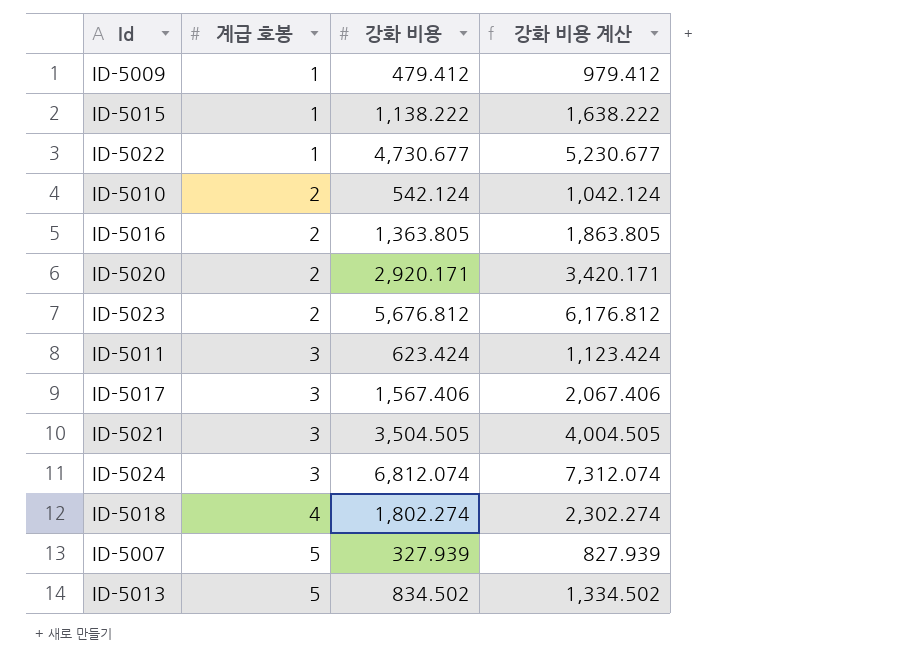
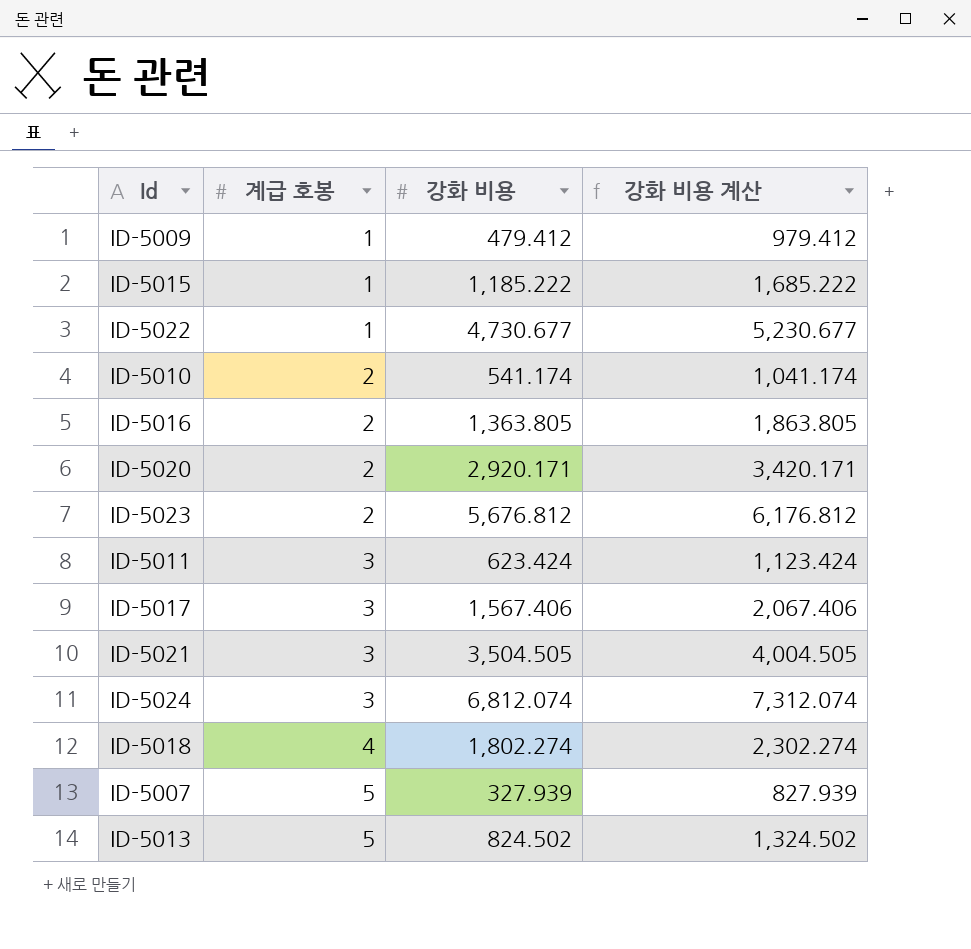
ID-5015 | 강화 비용: 1,138.222 -> 1,185.222
ID-5015 | 강화 비용 계산: 1,638.222 -> 1,685.222
ID-5010 | 강화 비용: 542.124 -> 541.174
ID-5010 | 강화 비용 계산: 1,042.124 -> 1,041.174
ID-5013 | 강화 비용: 834.502 -> 824.502
ID-5013 | 강화 비용 계산: 1,334.502 -> 1,324.502

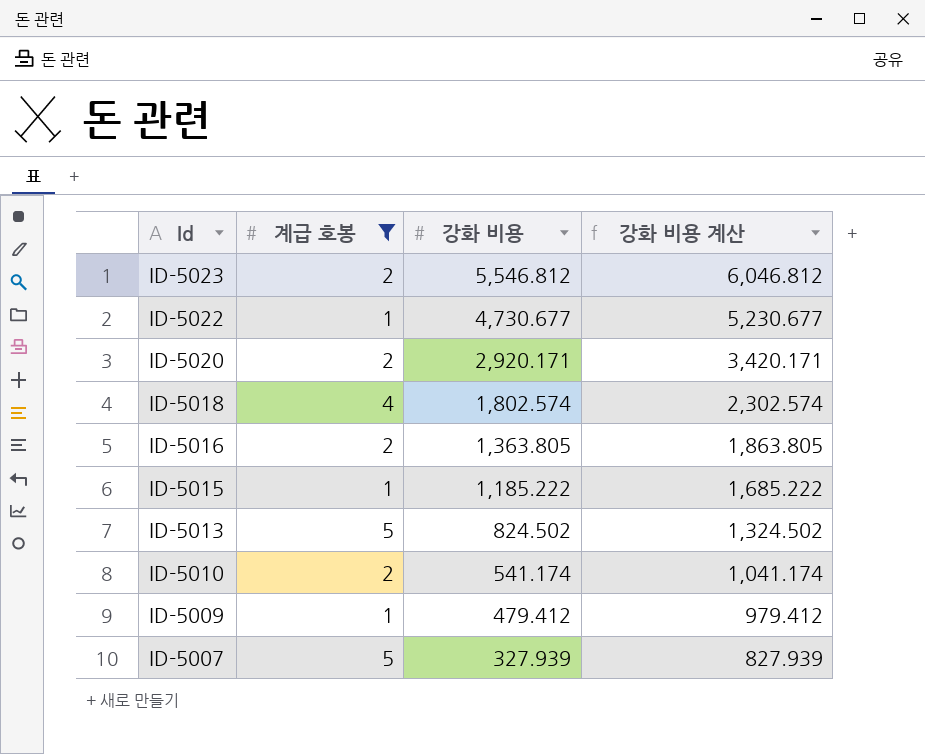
filter: none -> 계급 호봉 != 3
row order: 계급 호봉 ascending -> Id descending
ID-5023 | 강화 비용: 5,676.812 -> 5,546.812
ID-5023 | 강화 비용 계산: 6,176.812 -> 6,046.812
ID-5018 | 강화 비용: 1,802.274 -> 1,802.574
ID-5018 | 강화 비용 계산: 2,302.274 -> 2,302.574

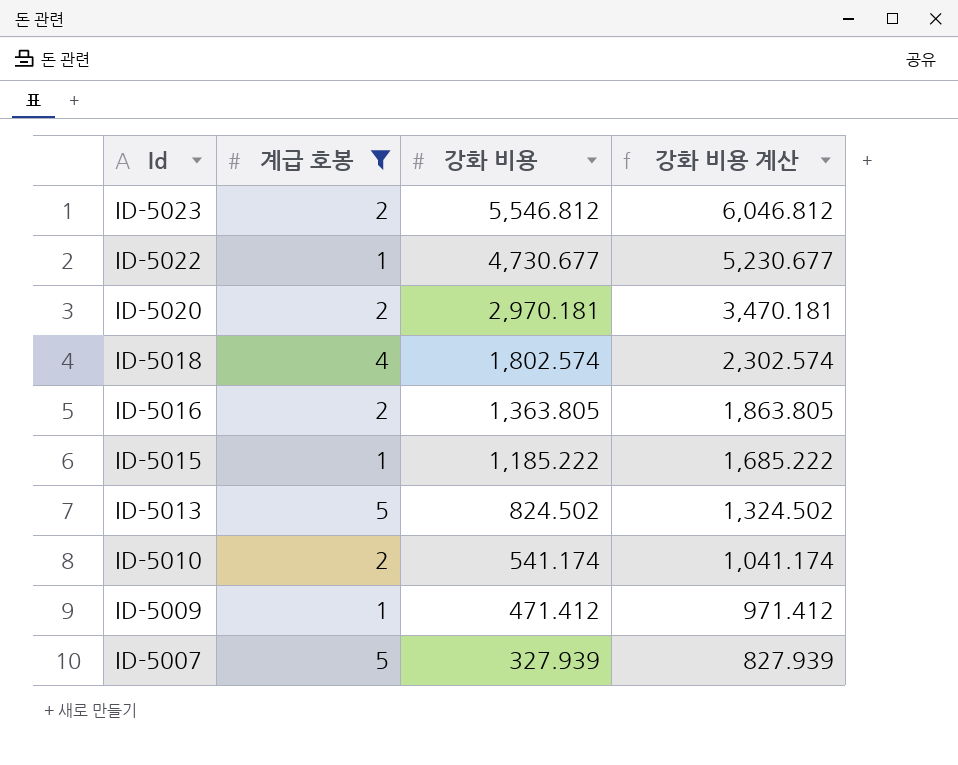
ID-5020 | 강화 비용: 2,920.171 -> 2,970.181
ID-5020 | 강화 비용 계산: 3,420.171 -> 3,470.181
ID-5009 | 강화 비용: 479.412 -> 471.412
ID-5009 | 강화 비용 계산: 979.412 -> 971.412

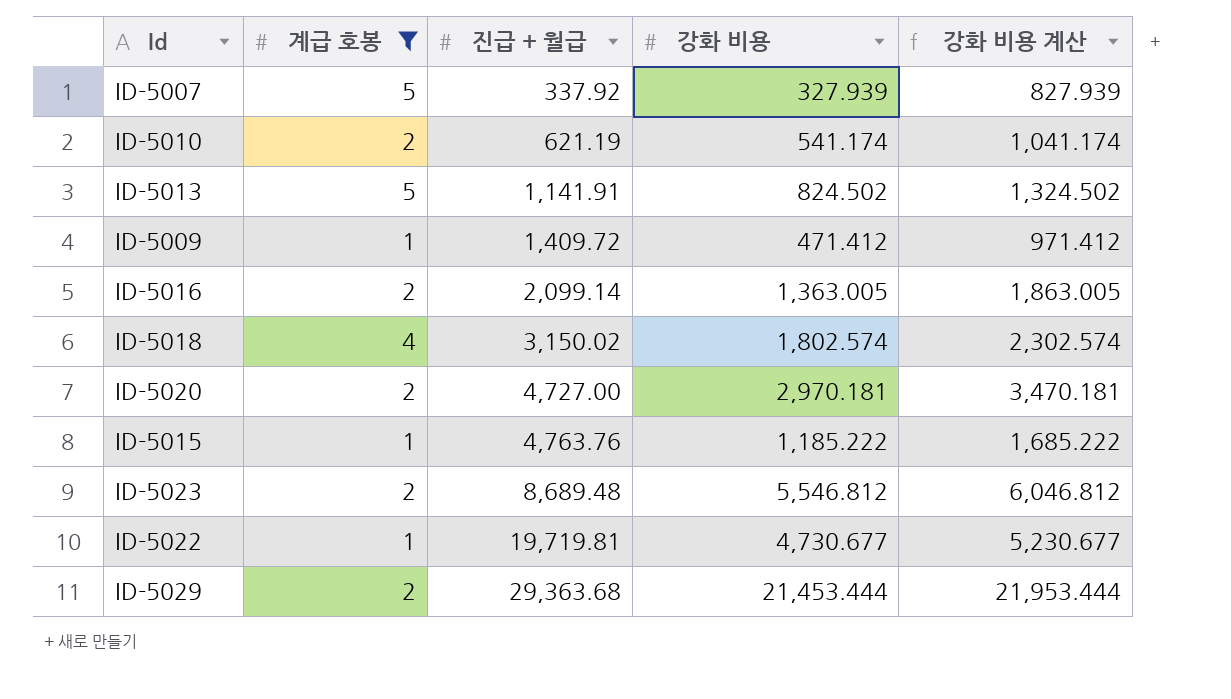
row order: Id descending -> 진급 + 월급 ascending
column 진급 + 월급 | position: none -> 3
ID-5016 | 강화 비용: 1,363.805 -> 1,363.005
ID-5016 | 강화 비용 계산: 1,863.805 -> 1,863.005
row ID-5029: none -> 2 | 29,363.68 | 21,453.444 | 21,953.444

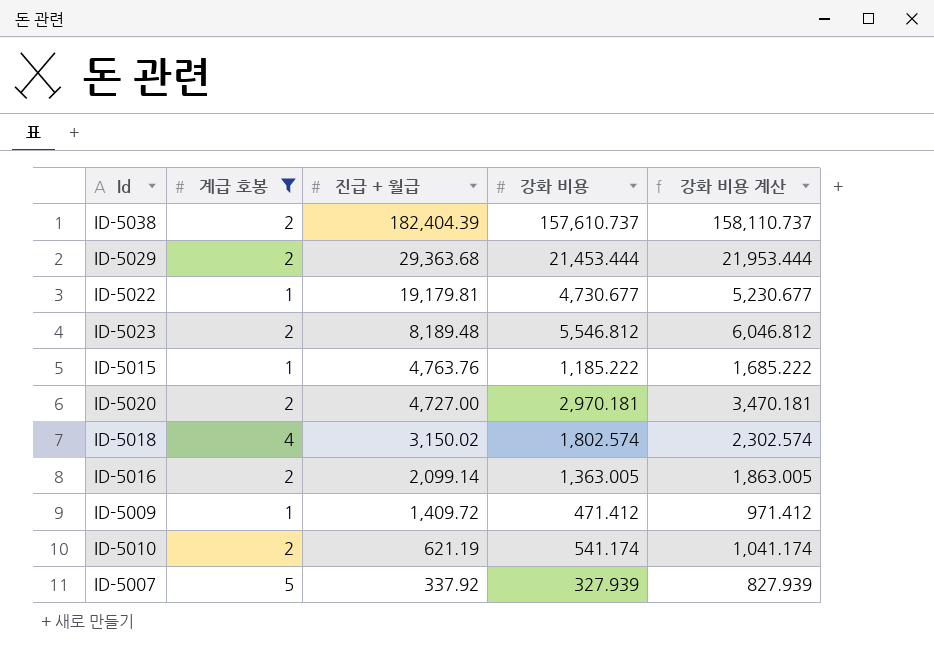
row order: 진급 + 월급 ascending -> 진급 + 월급 descending
row ID-5013: 5 | 1,141.91 | 824.502 | 1,324.502 -> none
row ID-5038: none -> 2 | 182,404.39 | 157,610.737 | 158,110.737
ID-5022 | 진급 + 월급: 19,719.81 -> 19,179.81
ID-5023 | 진급 + 월급: 8,689.48 -> 8,189.48

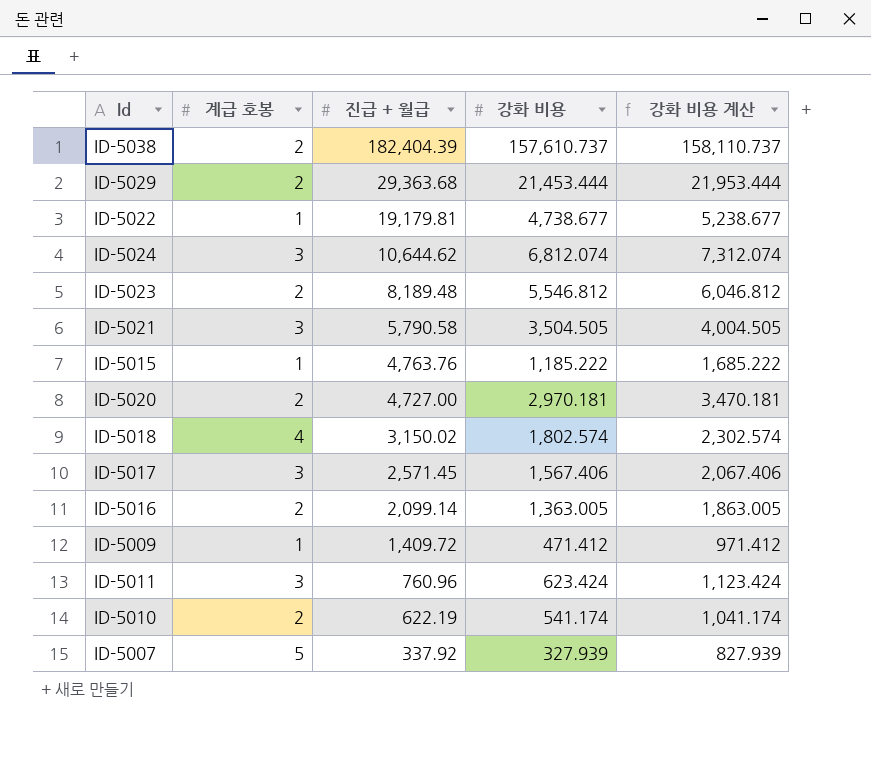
filter: 계급 호봉 != 3 -> none
ID-5022 | 강화 비용: 4,730.677 -> 4,738.677
ID-5022 | 강화 비용 계산: 5,230.677 -> 5,238.677
ID-5010 | 진급 + 월급: 621.19 -> 622.19

